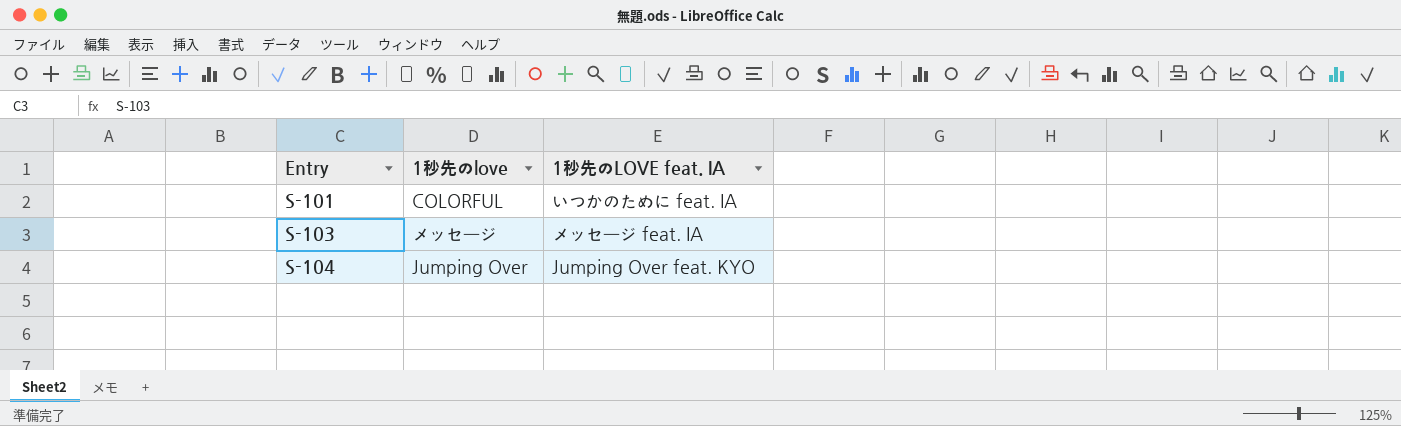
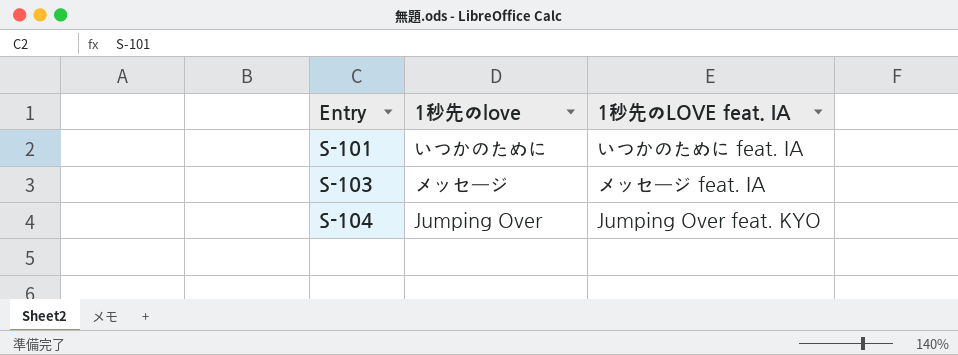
S-101 | 1秒先のlove: COLORFUL -> いつかのために

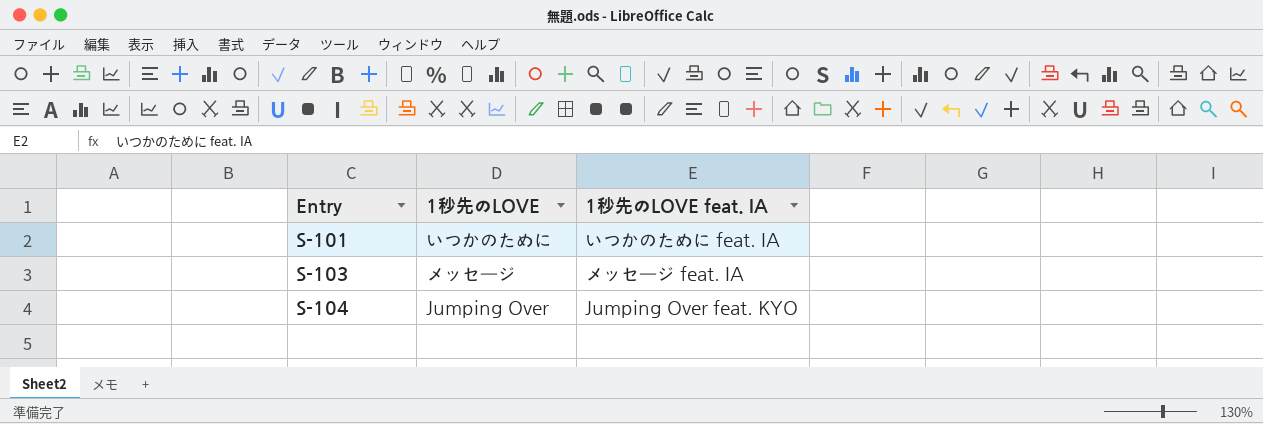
column name: 1秒先のlove -> 1秒先のLOVE

